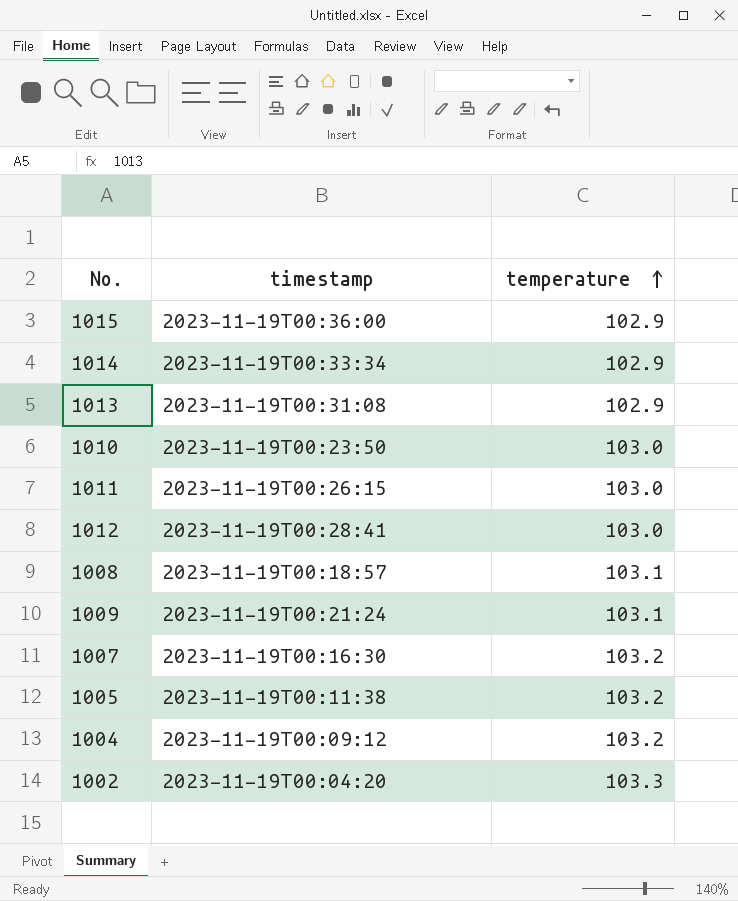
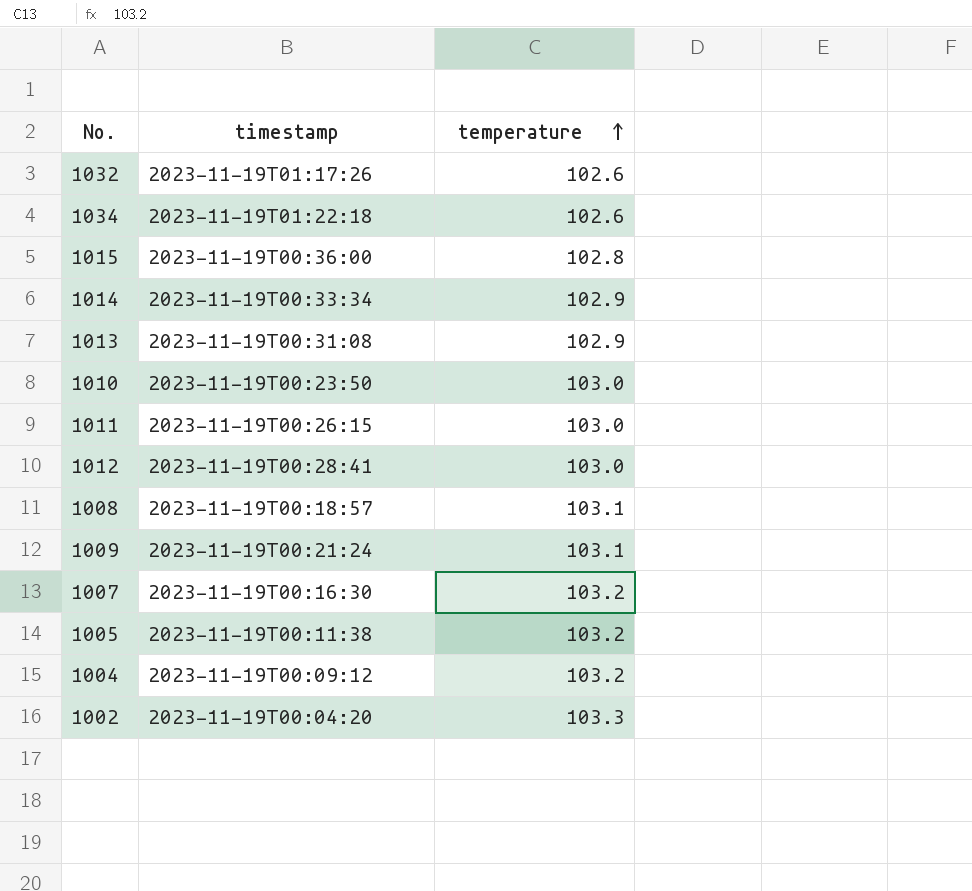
row 1032: none -> 2023-11-19T01:17:26 | 102.6
row 1034: none -> 2023-11-19T01:22:18 | 102.6
1015 | temperature: 102.9 -> 102.8

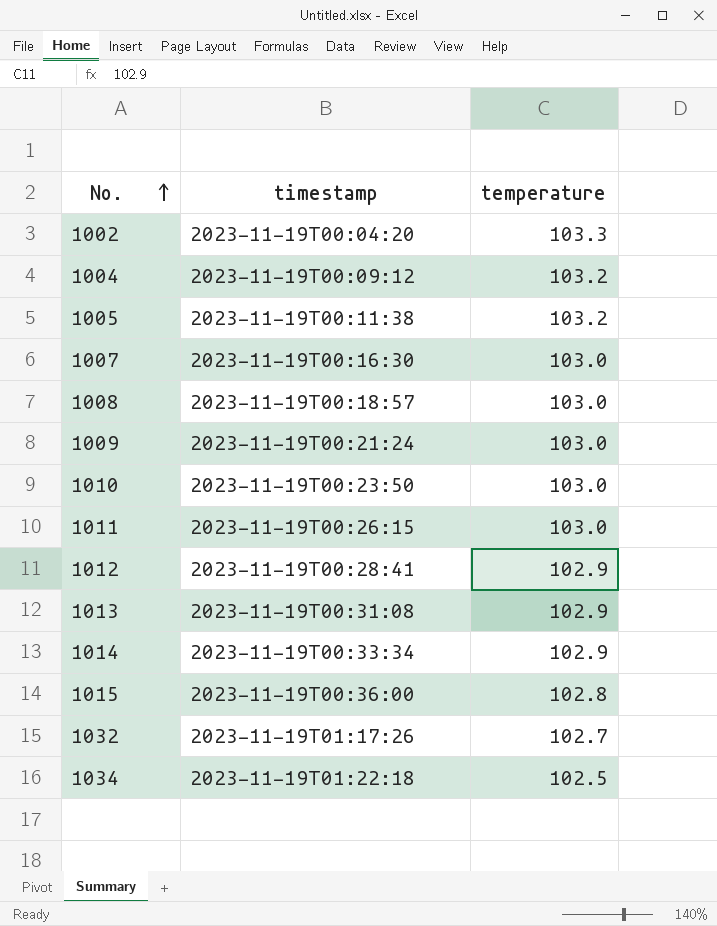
row order: temperature ascending -> No. ascending
1007 | temperature: 103.2 -> 103.0
1008 | temperature: 103.1 -> 103.0
1009 | temperature: 103.1 -> 103.0
1012 | temperature: 103.0 -> 102.9
1032 | temperature: 102.6 -> 102.7
1034 | temperature: 102.6 -> 102.5

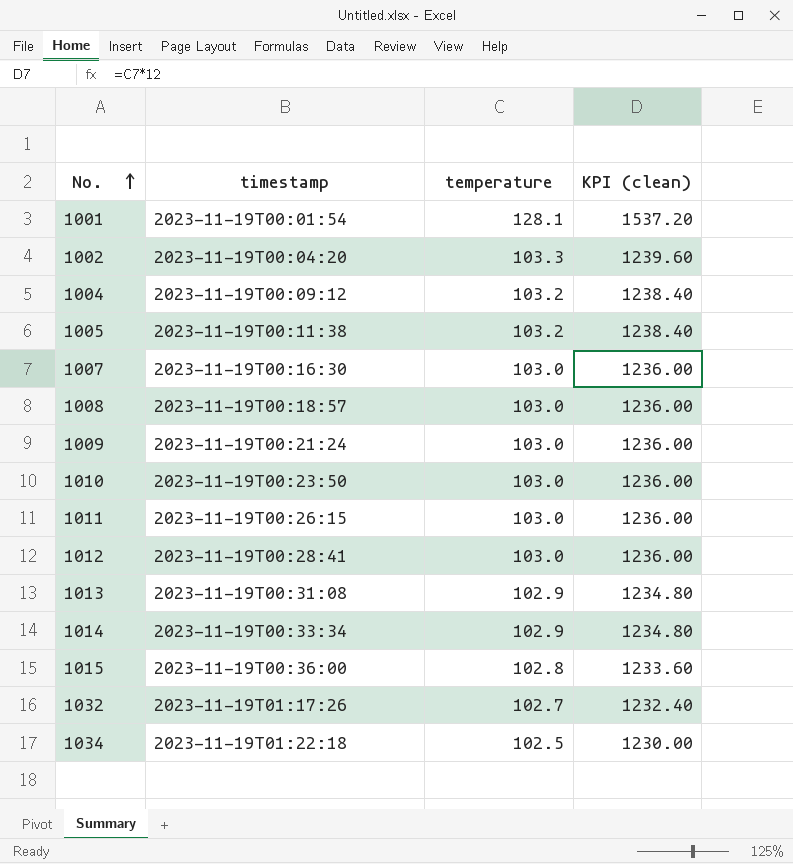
column KPI (clean) | formula: none -> [temperature] * 12
row 1001: none -> 2023-11-19T00:01:54 | 128.1 | 1537.20
1012 | temperature: 102.9 -> 103.0

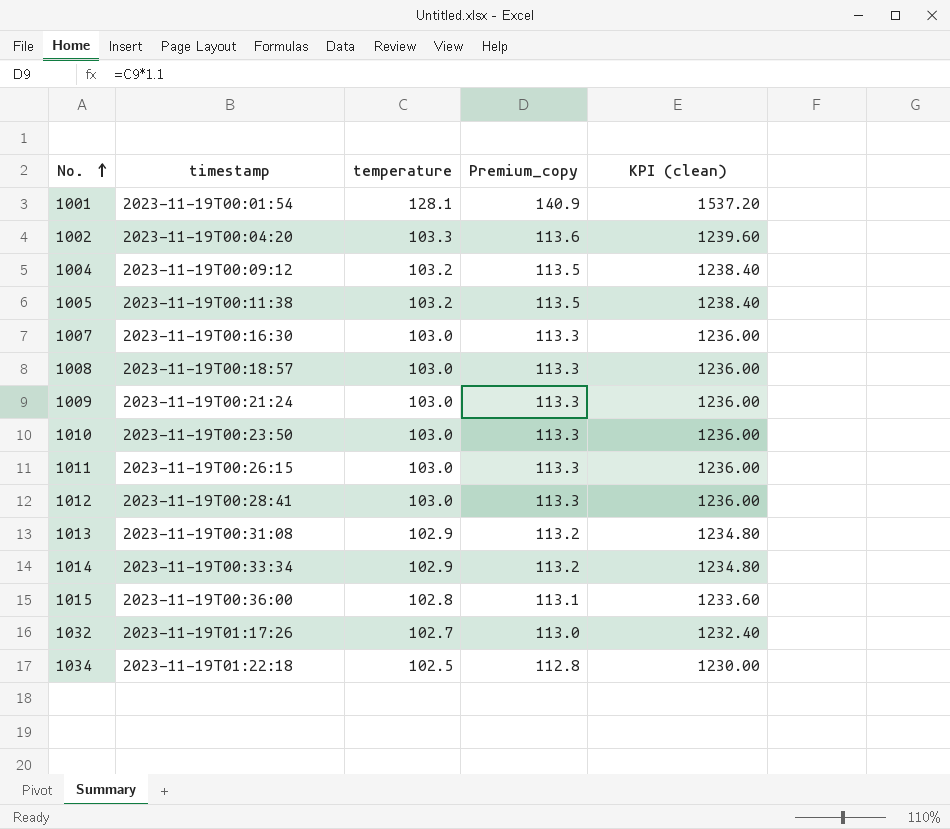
column Premium_copy | formula: none -> [temperature] * 1.1

